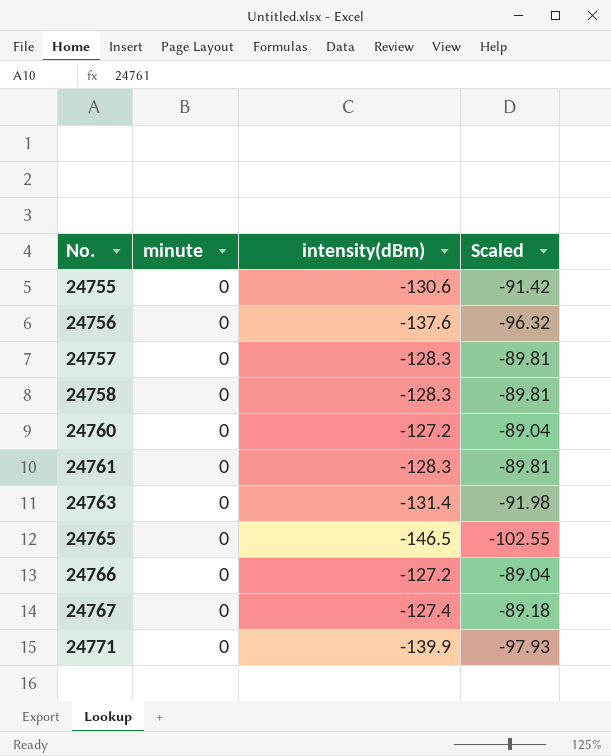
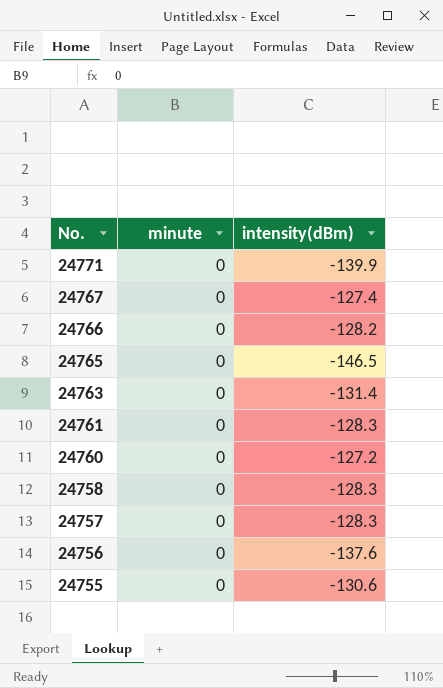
row order: No. ascending -> No. descending
column Scaled | formula: [intensity(dBm)] * 0.7 -> none
24766 | intensity(dBm): -127.2 -> -128.2

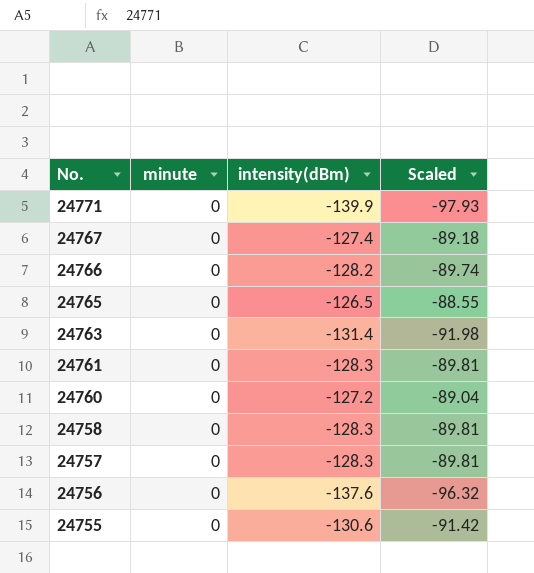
column Scaled | formula: none -> [intensity(dBm)] * 0.7
24765 | intensity(dBm): -146.5 -> -126.5

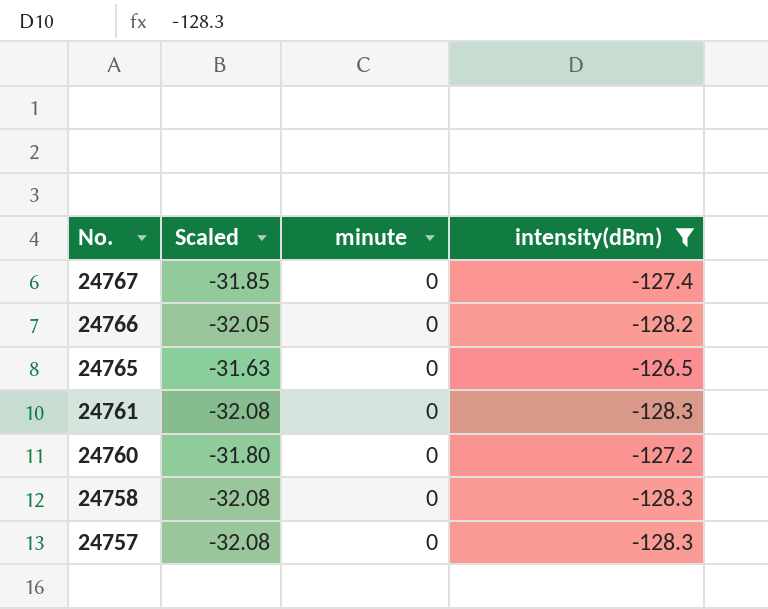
filter: none -> intensity(dBm) >= -128.3
column Scaled | formula: [intensity(dBm)] * 0.7 -> [intensity(dBm)] * 0.25
column Scaled | position: 4 -> 2

